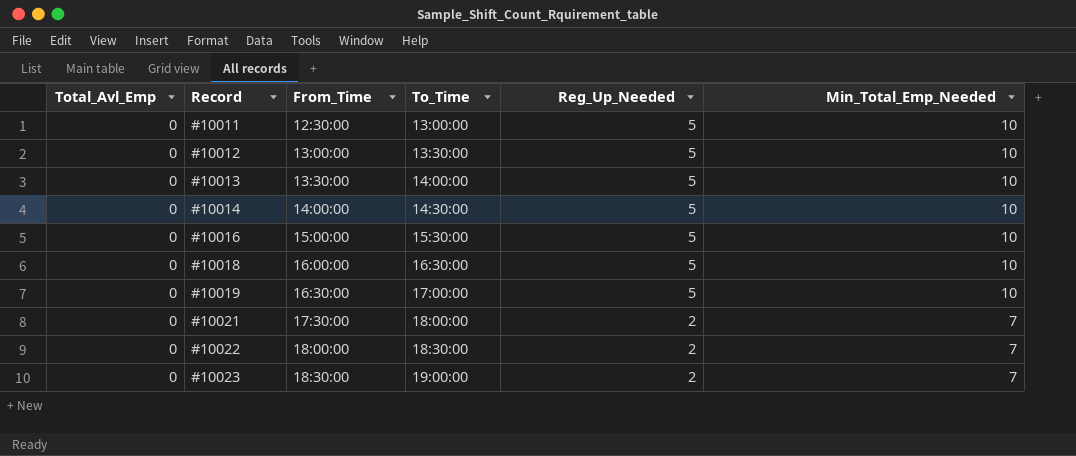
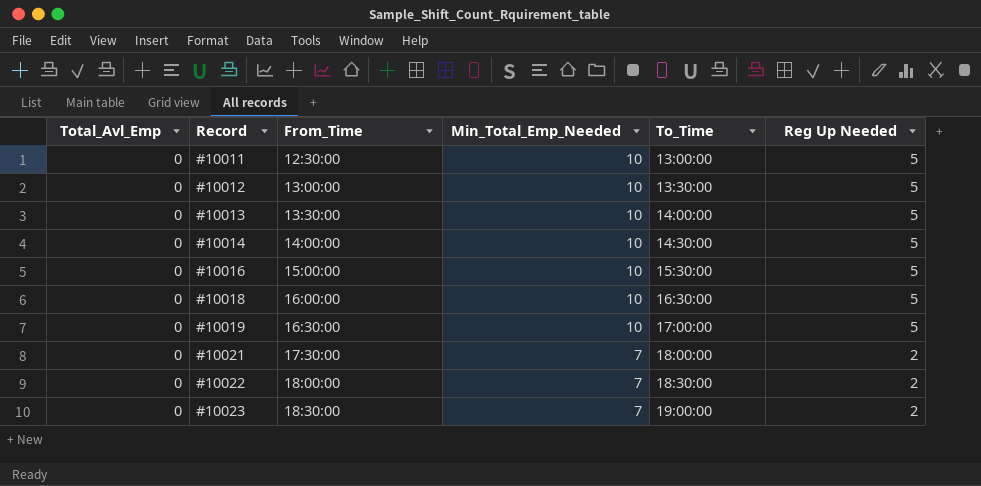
column Min_Total_Emp_Needed | position: 6 -> 4
column name: Reg_Up_Needed -> Reg Up Needed

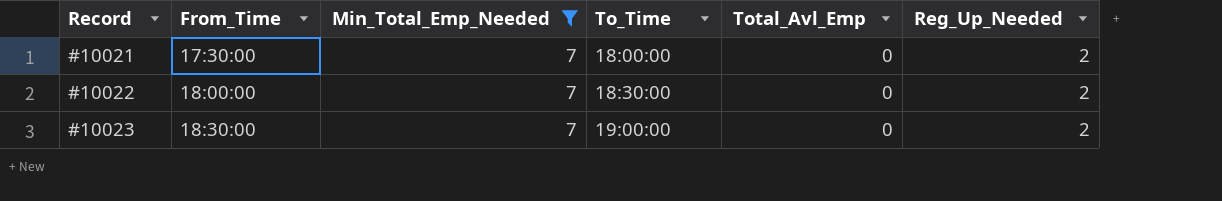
filter: none -> Min_Total_Emp_Needed = 7
column Total_Avl_Emp | position: 1 -> 5
column name: Reg Up Needed -> Reg_Up_Needed

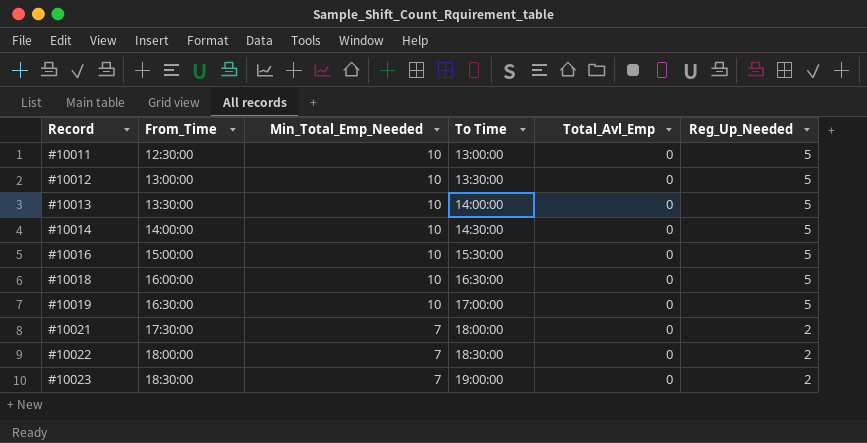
filter: Min_Total_Emp_Needed = 7 -> none
column name: To_Time -> To Time

